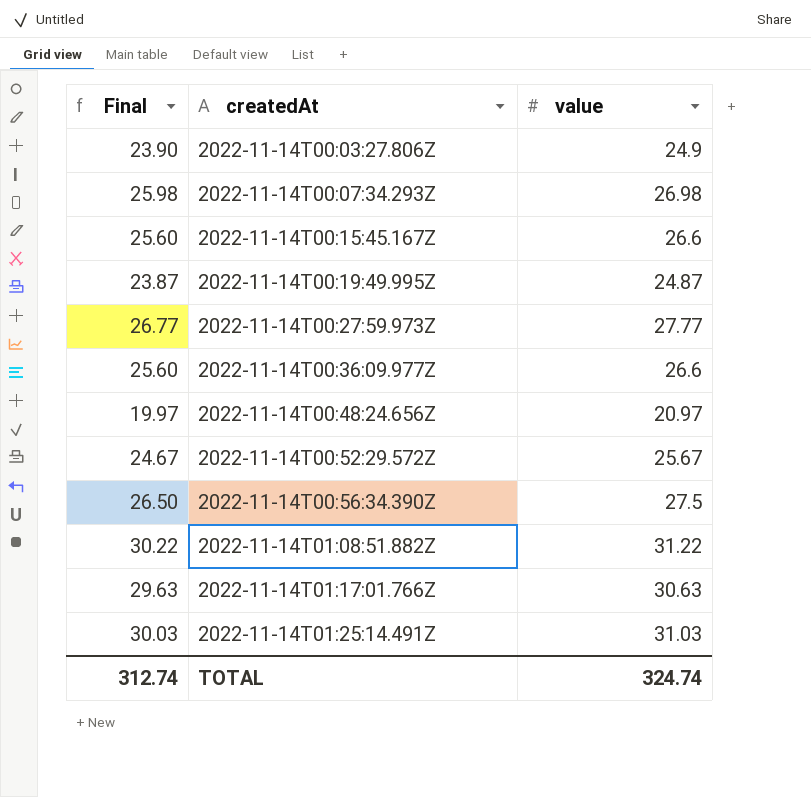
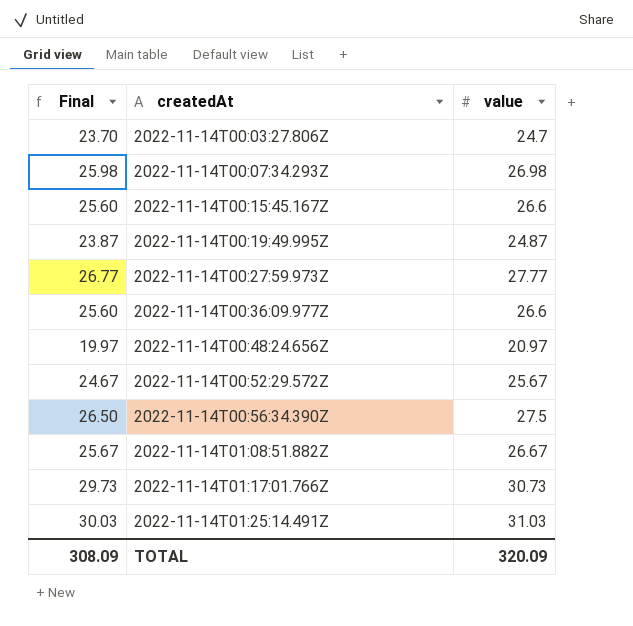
2022-11-14T00:03:27.806Z | Final: 23.90 -> 23.70
2022-11-14T00:03:27.806Z | value: 24.9 -> 24.7
2022-11-14T01:08:51.882Z | Final: 30.22 -> 25.67
2022-11-14T01:08:51.882Z | value: 31.22 -> 26.67
2022-11-14T01:17:01.766Z | Final: 29.63 -> 29.73
2022-11-14T01:17:01.766Z | value: 30.63 -> 30.73
TOTAL | Final: 312.74 -> 308.09
TOTAL | value: 324.74 -> 320.09

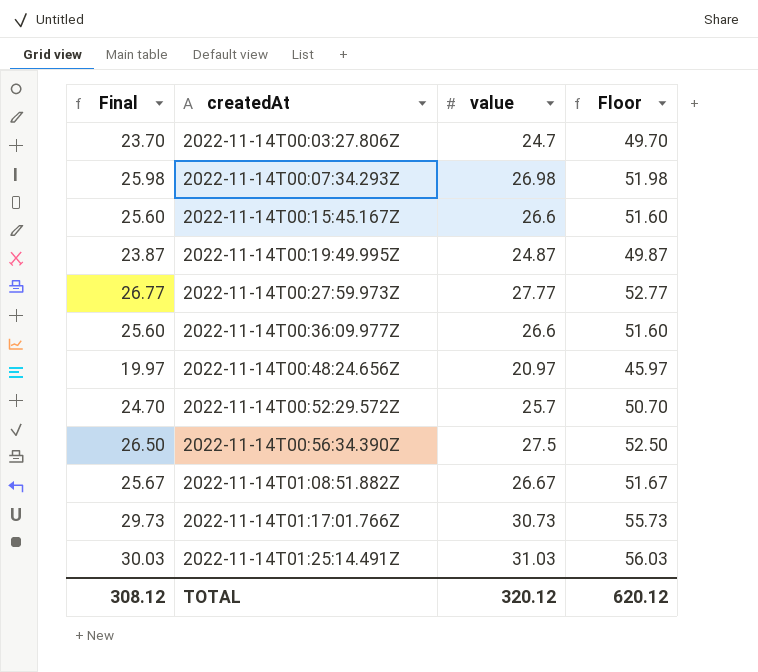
column Floor | formula: none -> [value] + 25
2022-11-14T00:52:29.572Z | Final: 24.67 -> 24.70
2022-11-14T00:52:29.572Z | value: 25.67 -> 25.7
TOTAL | Final: 308.09 -> 308.12
TOTAL | value: 320.09 -> 320.12

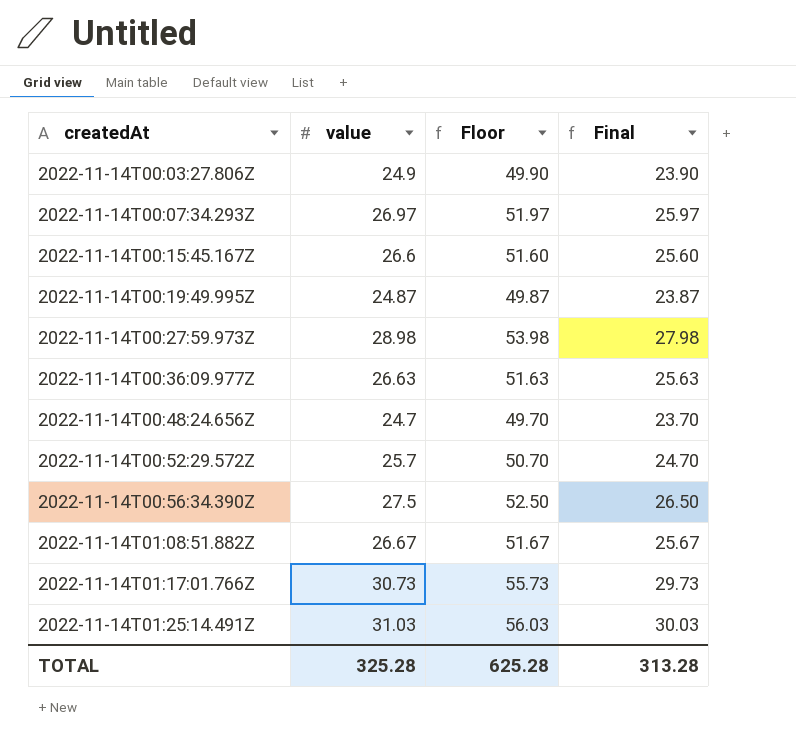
column Final | position: 1 -> 4
2022-11-14T00:03:27.806Z | value: 24.7 -> 24.9
2022-11-14T00:03:27.806Z | Floor: 49.70 -> 49.90
2022-11-14T00:03:27.806Z | Final: 23.70 -> 23.90
2022-11-14T00:07:34.293Z | value: 26.98 -> 26.97
2022-11-14T00:07:34.293Z | Floor: 51.98 -> 51.97
2022-11-14T00:07:34.293Z | Final: 25.98 -> 25.97
2022-11-14T00:27:59.973Z | value: 27.77 -> 28.98
2022-11-14T00:27:59.973Z | Floor: 52.77 -> 53.98
2022-11-14T00:27:59.973Z | Final: 26.77 -> 27.98
2022-11-14T00:36:09.977Z | value: 26.6 -> 26.63
2022-11-14T00:36:09.977Z | Floor: 51.60 -> 51.63
2022-11-14T00:36:09.977Z | Final: 25.60 -> 25.63
2022-11-14T00:48:24.656Z | value: 20.97 -> 24.7
2022-11-14T00:48:24.656Z | Floor: 45.97 -> 49.70
2022-11-14T00:48:24.656Z | Final: 19.97 -> 23.70
TOTAL | value: 320.12 -> 325.28
TOTAL | Floor: 620.12 -> 625.28
TOTAL | Final: 308.12 -> 313.28

